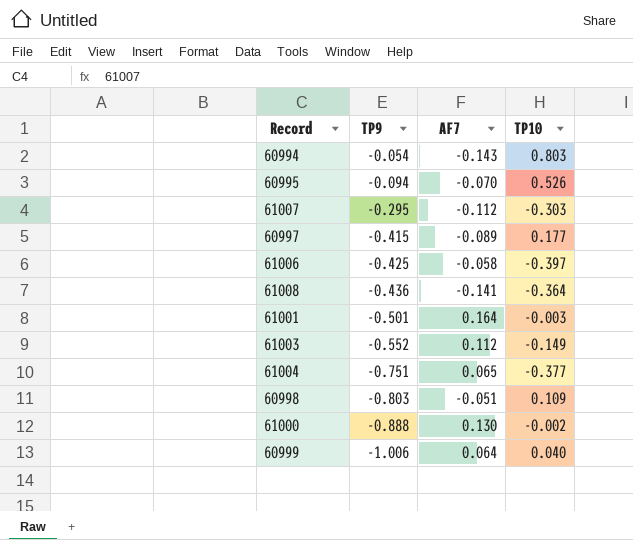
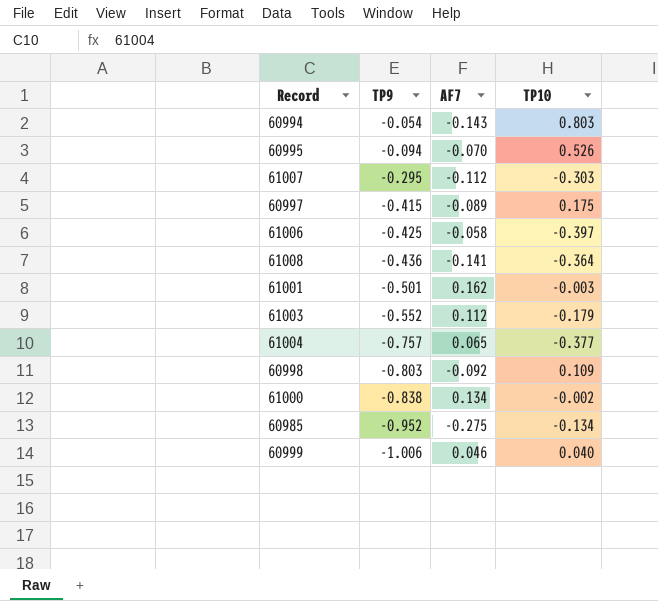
60997 | TP10: 0.177 -> 0.175
61001 | AF7: 0.164 -> 0.162
61003 | TP10: -0.149 -> -0.179
61004 | TP9: -0.751 -> -0.757
60998 | AF7: -0.051 -> -0.092
61000 | TP9: -0.888 -> -0.838
61000 | AF7: 0.130 -> 0.134
row 60985: none -> -0.952 | -0.275 | -0.134
60999 | AF7: 0.064 -> 0.046

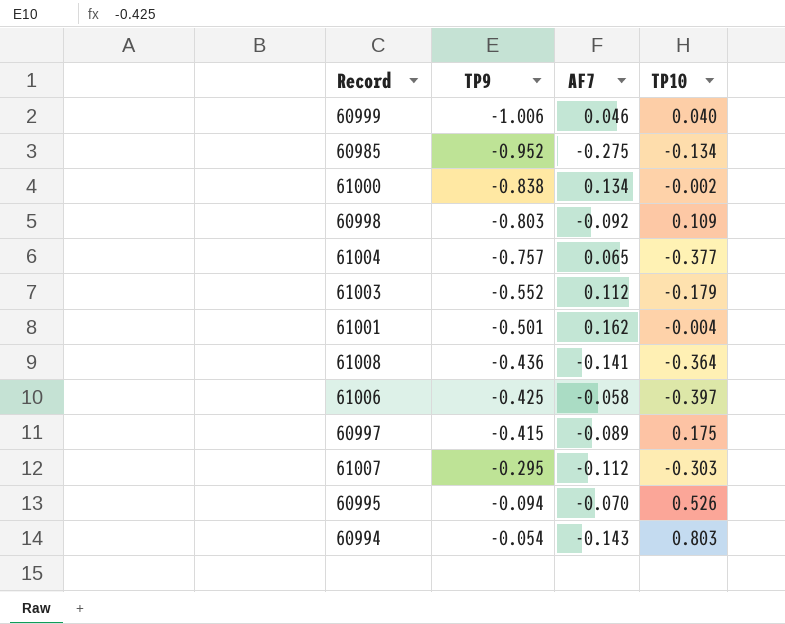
row order: TP9 descending -> TP9 ascending
61001 | TP10: -0.003 -> -0.004

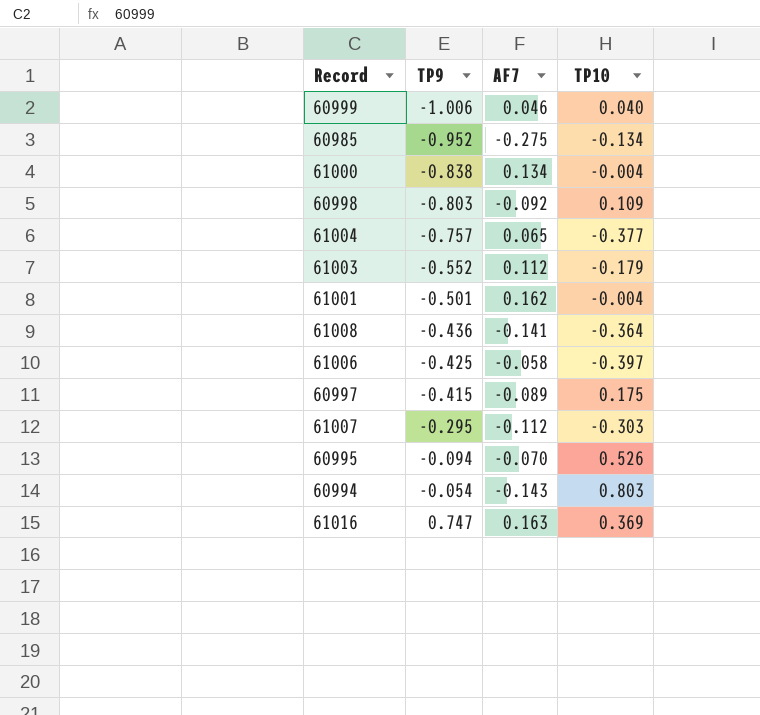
61000 | TP10: -0.002 -> -0.004
row 61016: none -> 0.747 | 0.163 | 0.369

